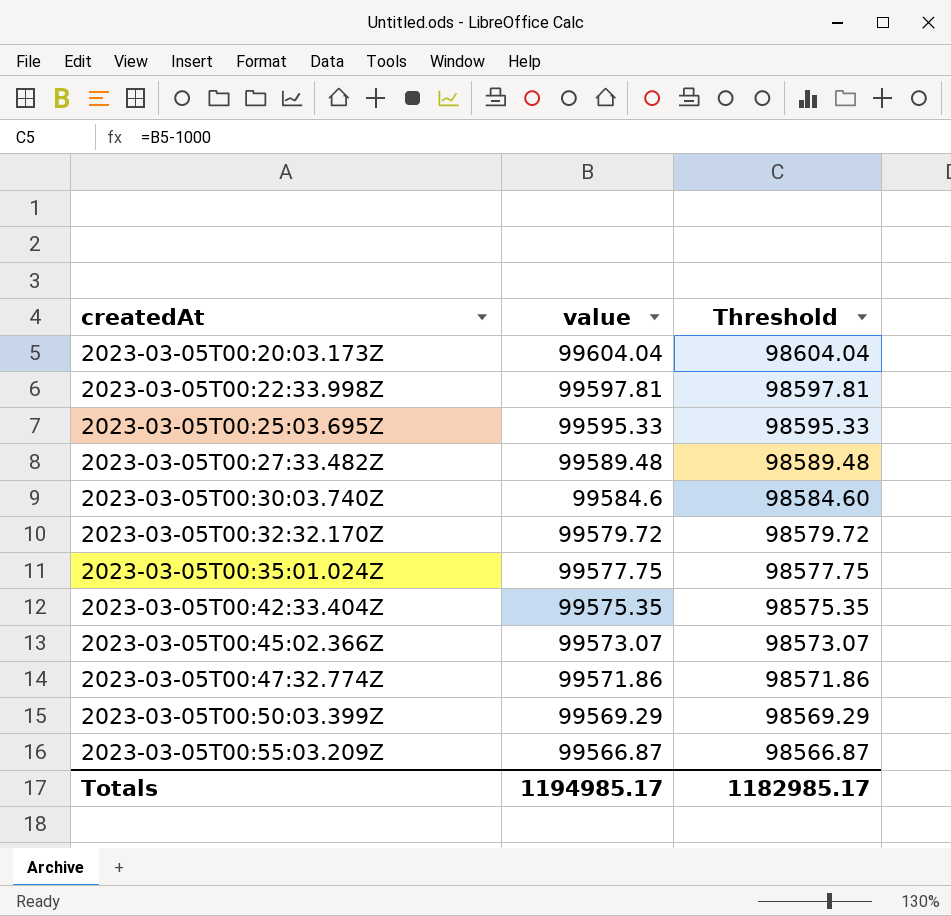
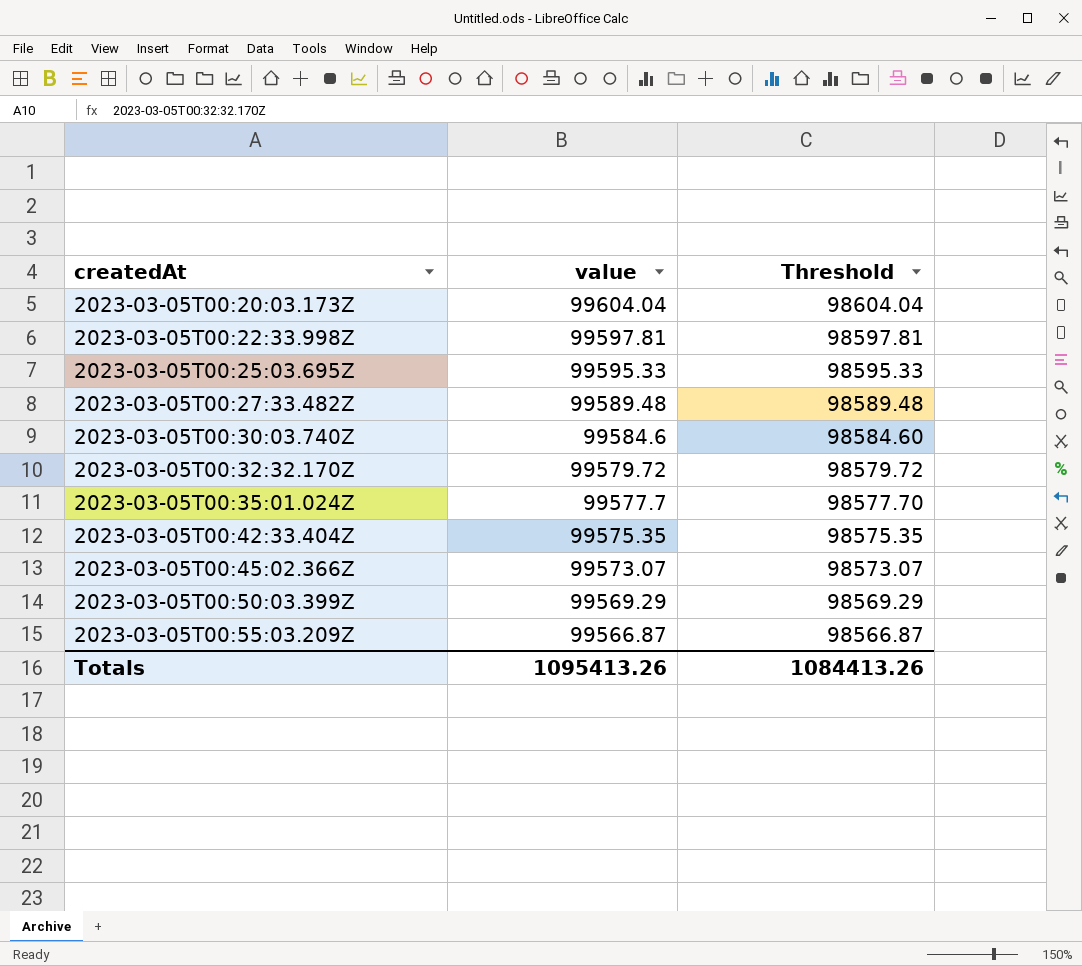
row 2023-03-05T00:47:32.774Z: 99571.86 | 98571.86 -> none
2023-03-05T00:35:01.024Z | value: 99577.75 -> 99577.7
2023-03-05T00:35:01.024Z | Threshold: 98577.75 -> 98577.70
Totals | value: 1194985.17 -> 1095413.26
Totals | Threshold: 1182985.17 -> 1084413.26

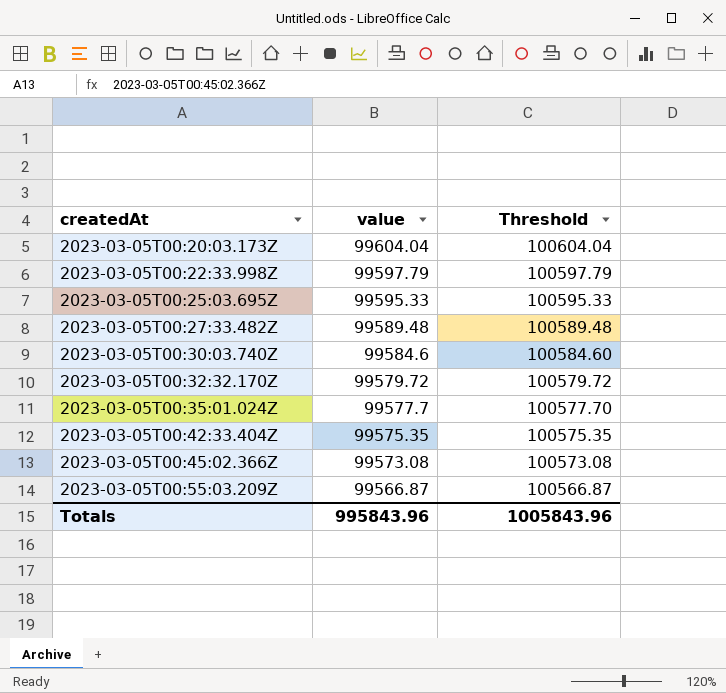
column Threshold | formula: [value] - 1000 -> [value] + 1000
row 2023-03-05T00:50:03.399Z: 99569.29 | 98569.29 -> none
2023-03-05T00:22:33.998Z | value: 99597.81 -> 99597.79
2023-03-05T00:45:02.366Z | value: 99573.07 -> 99573.08
Totals | value: 1095413.26 -> 995843.96
Totals | Threshold: 1084413.26 -> 1005843.96

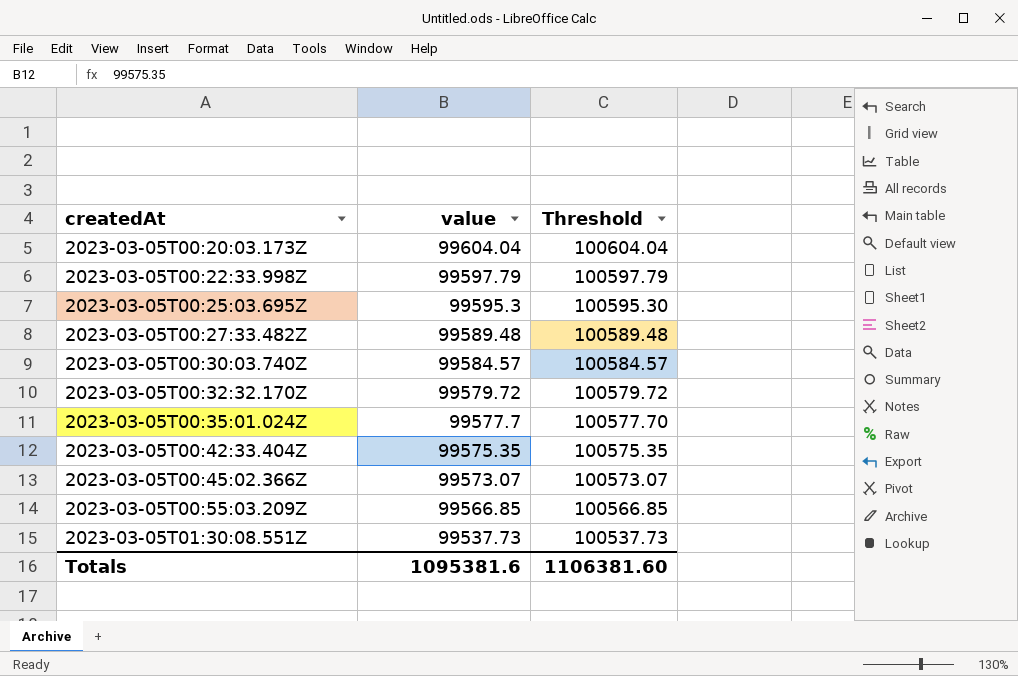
2023-03-05T00:25:03.695Z | value: 99595.33 -> 99595.3
2023-03-05T00:25:03.695Z | Threshold: 100595.33 -> 100595.30
2023-03-05T00:30:03.740Z | value: 99584.6 -> 99584.57
2023-03-05T00:30:03.740Z | Threshold: 100584.60 -> 100584.57
2023-03-05T00:45:02.366Z | value: 99573.08 -> 99573.07
2023-03-05T00:45:02.366Z | Threshold: 100573.08 -> 100573.07
2023-03-05T00:55:03.209Z | value: 99566.87 -> 99566.85
2023-03-05T00:55:03.209Z | Threshold: 100566.87 -> 100566.85
row 2023-03-05T01:30:08.551Z: none -> 99537.73 | 100537.73
Totals | value: 995843.96 -> 1095381.6
Totals | Threshold: 1005843.96 -> 1106381.60

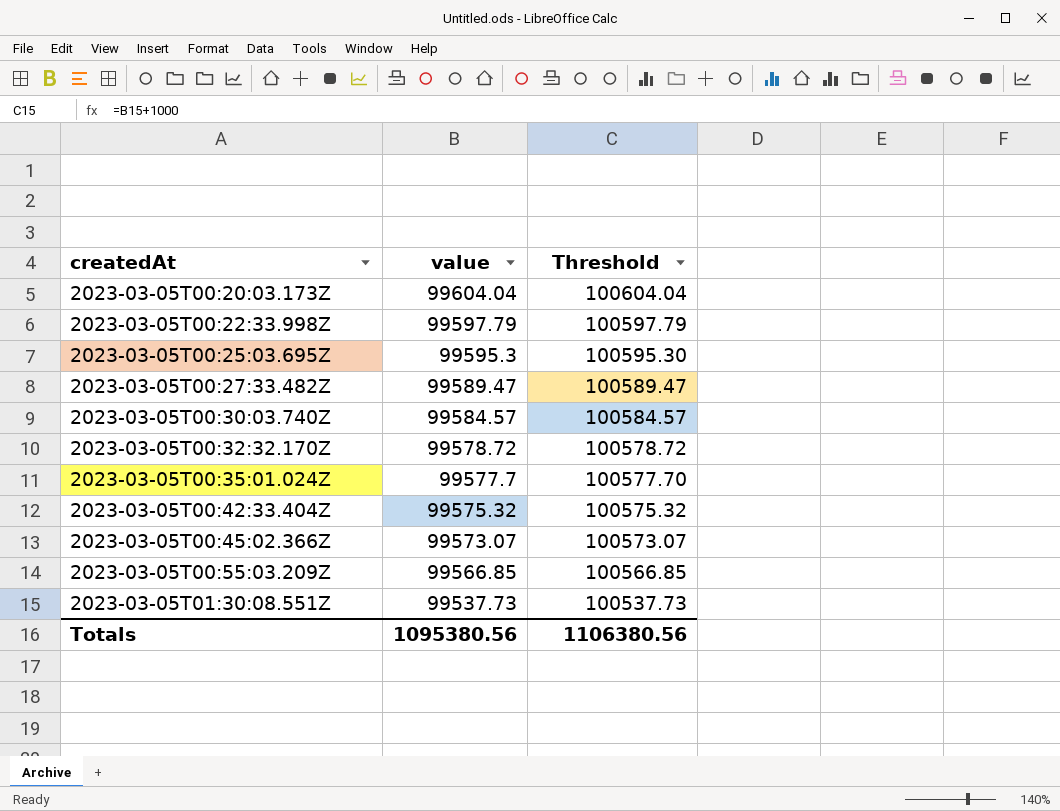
2023-03-05T00:27:33.482Z | value: 99589.48 -> 99589.47
2023-03-05T00:27:33.482Z | Threshold: 100589.48 -> 100589.47
2023-03-05T00:32:32.170Z | value: 99579.72 -> 99578.72
2023-03-05T00:32:32.170Z | Threshold: 100579.72 -> 100578.72
2023-03-05T00:42:33.404Z | value: 99575.35 -> 99575.32
2023-03-05T00:42:33.404Z | Threshold: 100575.35 -> 100575.32
Totals | value: 1095381.6 -> 1095380.56
Totals | Threshold: 1106381.60 -> 1106380.56

